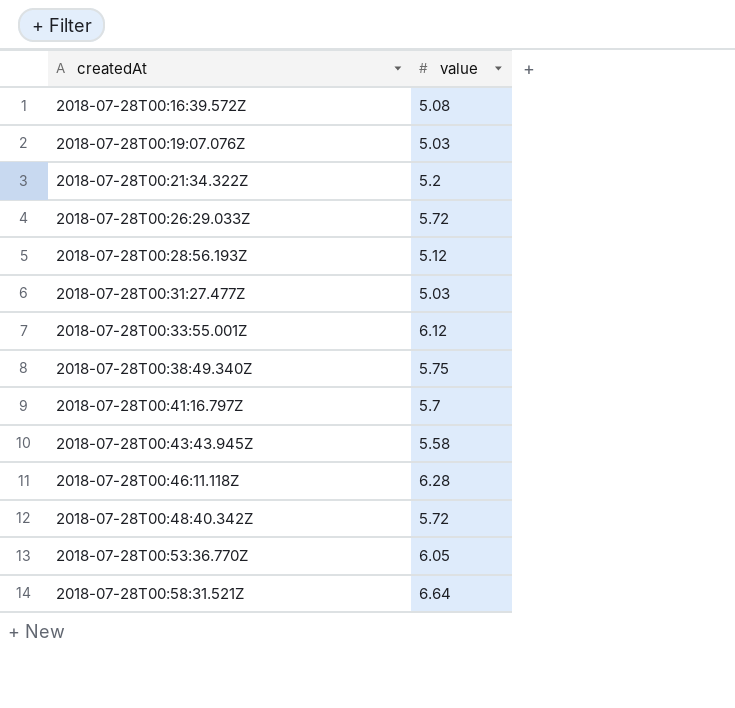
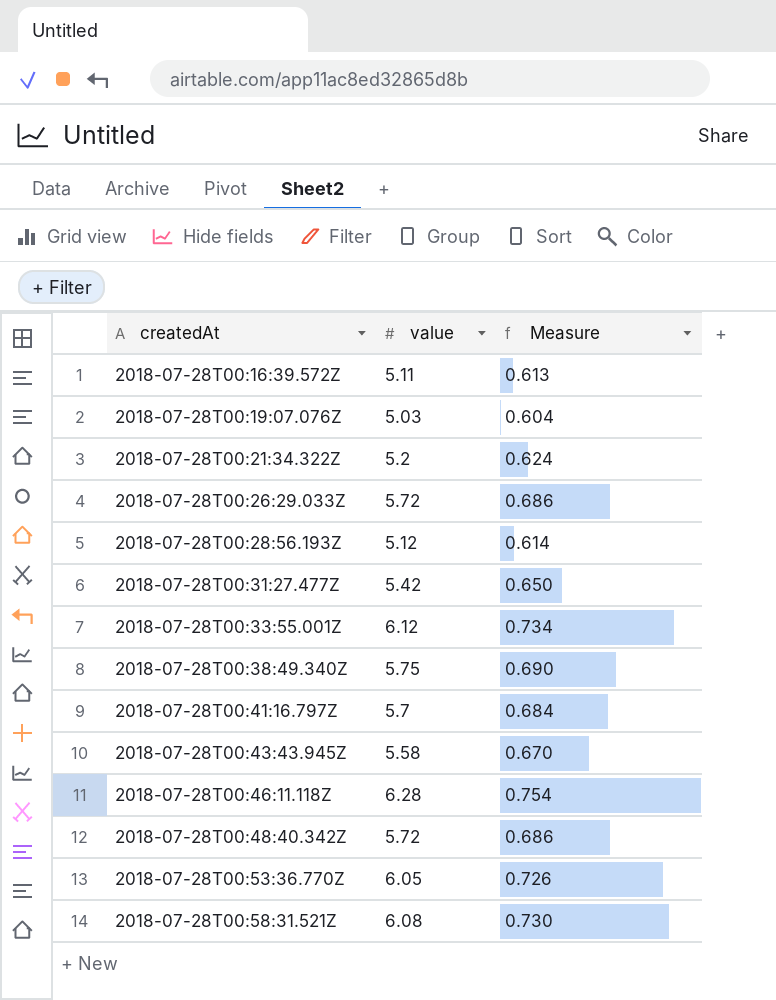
column Measure | formula: none -> [value] * 0.12
2018-07-28T00:16:39.572Z | value: 5.08 -> 5.11
2018-07-28T00:31:27.477Z | value: 5.03 -> 5.42
2018-07-28T00:58:31.521Z | value: 6.64 -> 6.08

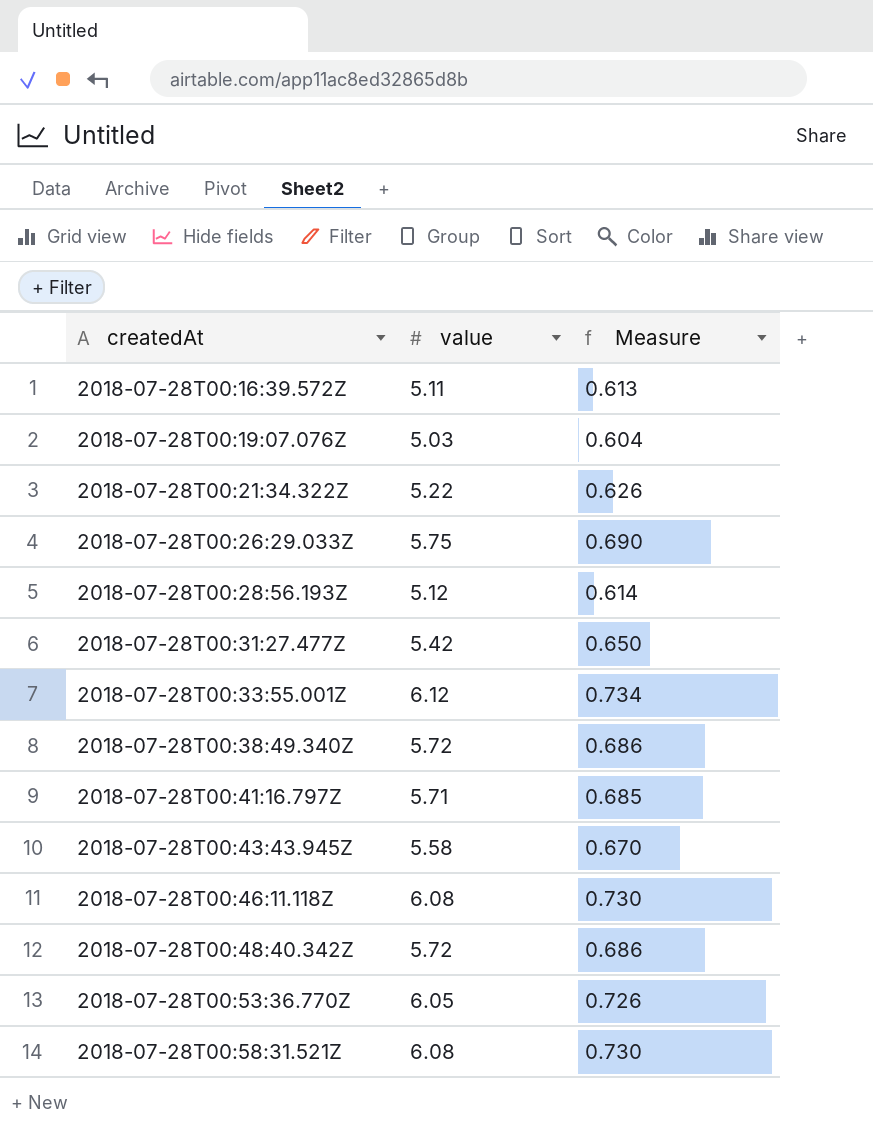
2018-07-28T00:21:34.322Z | value: 5.2 -> 5.22
2018-07-28T00:21:34.322Z | Measure: 0.624 -> 0.626
2018-07-28T00:26:29.033Z | value: 5.72 -> 5.75
2018-07-28T00:26:29.033Z | Measure: 0.686 -> 0.690
2018-07-28T00:38:49.340Z | value: 5.75 -> 5.72
2018-07-28T00:38:49.340Z | Measure: 0.690 -> 0.686
2018-07-28T00:41:16.797Z | value: 5.7 -> 5.71
2018-07-28T00:41:16.797Z | Measure: 0.684 -> 0.685
2018-07-28T00:46:11.118Z | value: 6.28 -> 6.08
2018-07-28T00:46:11.118Z | Measure: 0.754 -> 0.730

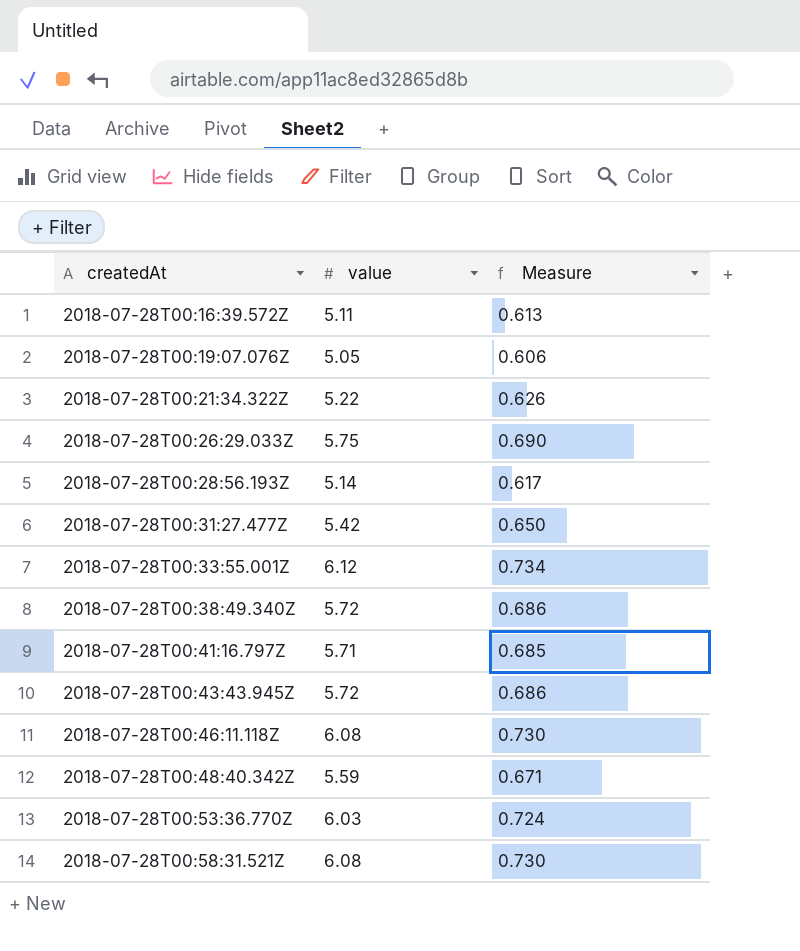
2018-07-28T00:19:07.076Z | value: 5.03 -> 5.05
2018-07-28T00:19:07.076Z | Measure: 0.604 -> 0.606
2018-07-28T00:28:56.193Z | value: 5.12 -> 5.14
2018-07-28T00:28:56.193Z | Measure: 0.614 -> 0.617
2018-07-28T00:43:43.945Z | value: 5.58 -> 5.72
2018-07-28T00:43:43.945Z | Measure: 0.670 -> 0.686
2018-07-28T00:48:40.342Z | value: 5.72 -> 5.59
2018-07-28T00:48:40.342Z | Measure: 0.686 -> 0.671
2018-07-28T00:53:36.770Z | value: 6.05 -> 6.03
2018-07-28T00:53:36.770Z | Measure: 0.726 -> 0.724

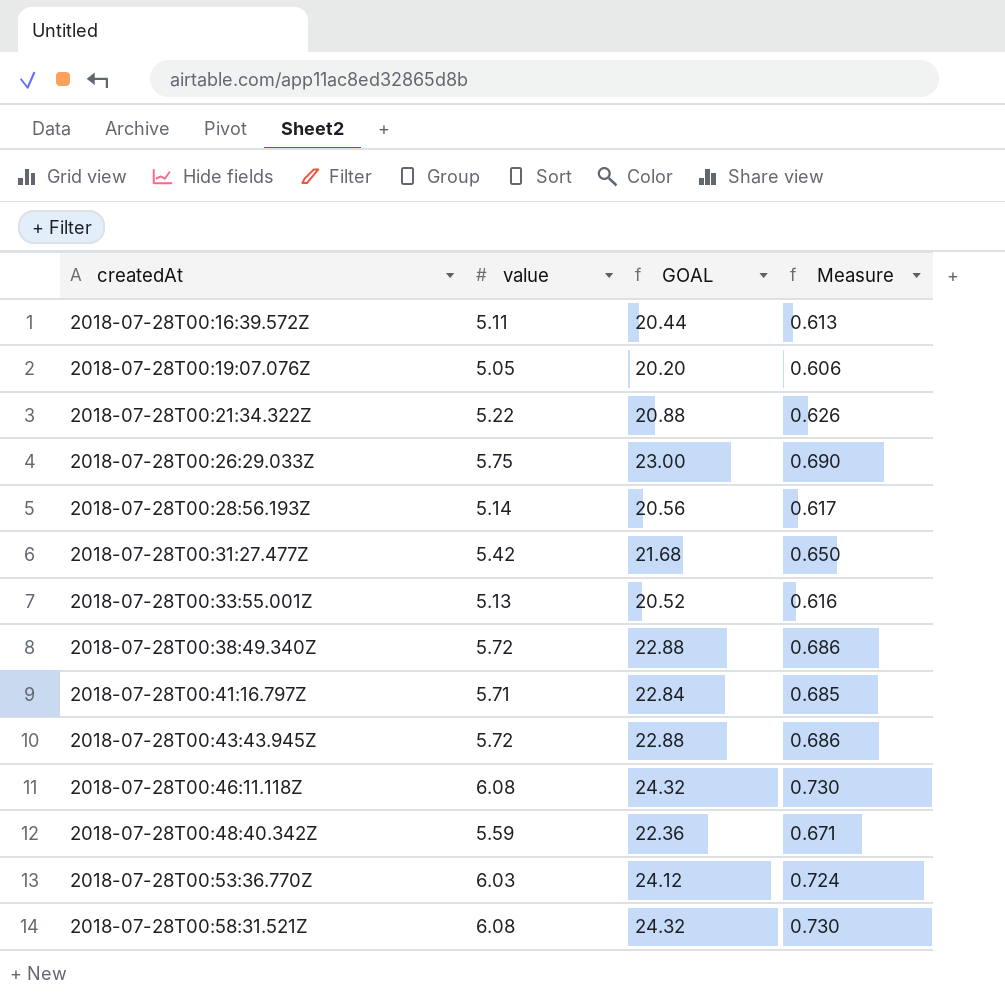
column GOAL | formula: none -> [value] * 4
2018-07-28T00:33:55.001Z | value: 6.12 -> 5.13
2018-07-28T00:33:55.001Z | Measure: 0.734 -> 0.616

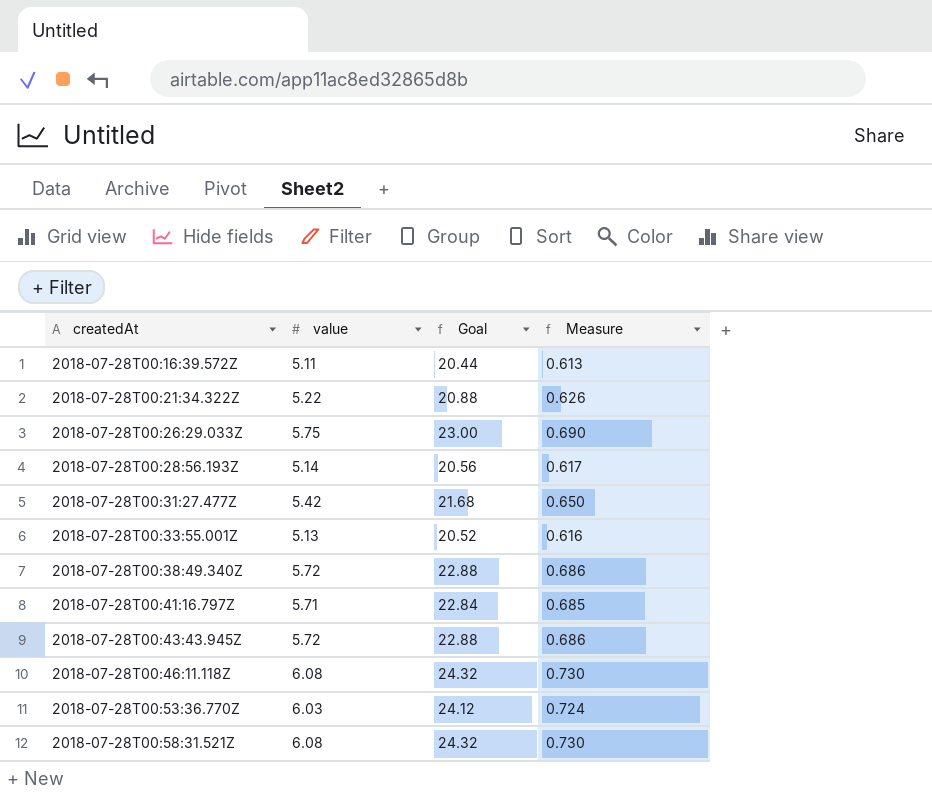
column name: GOAL -> Goal
row 2018-07-28T00:19:07.076Z: 5.05 | 20.20 | 0.606 -> none
row 2018-07-28T00:48:40.342Z: 5.59 | 22.36 | 0.671 -> none

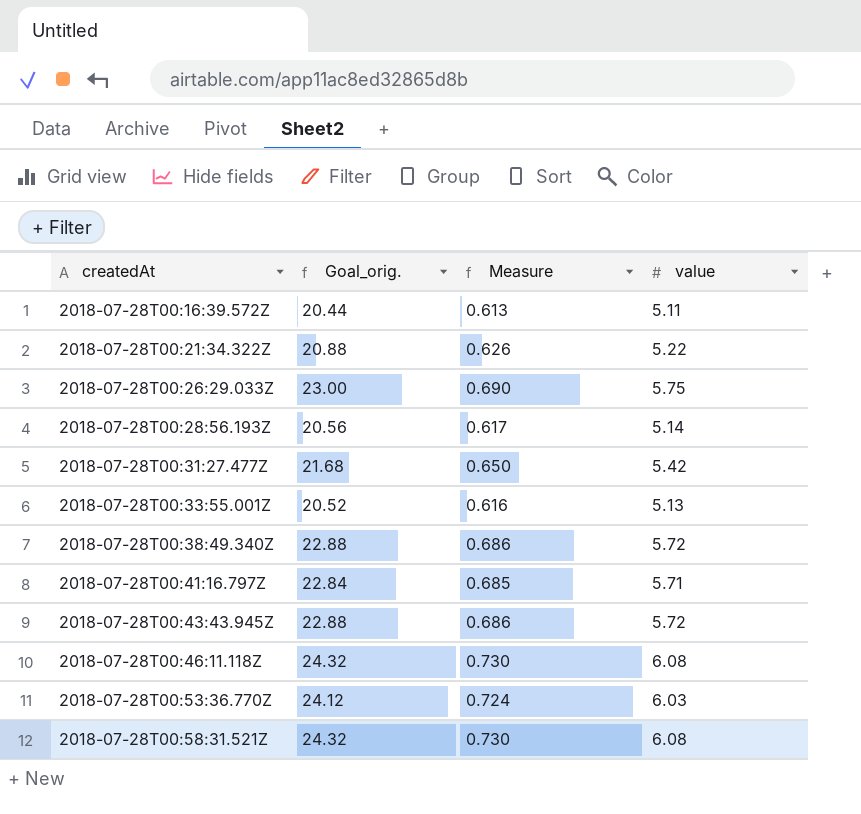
column name: Goal -> Goal_orig.
column value | position: 2 -> 4

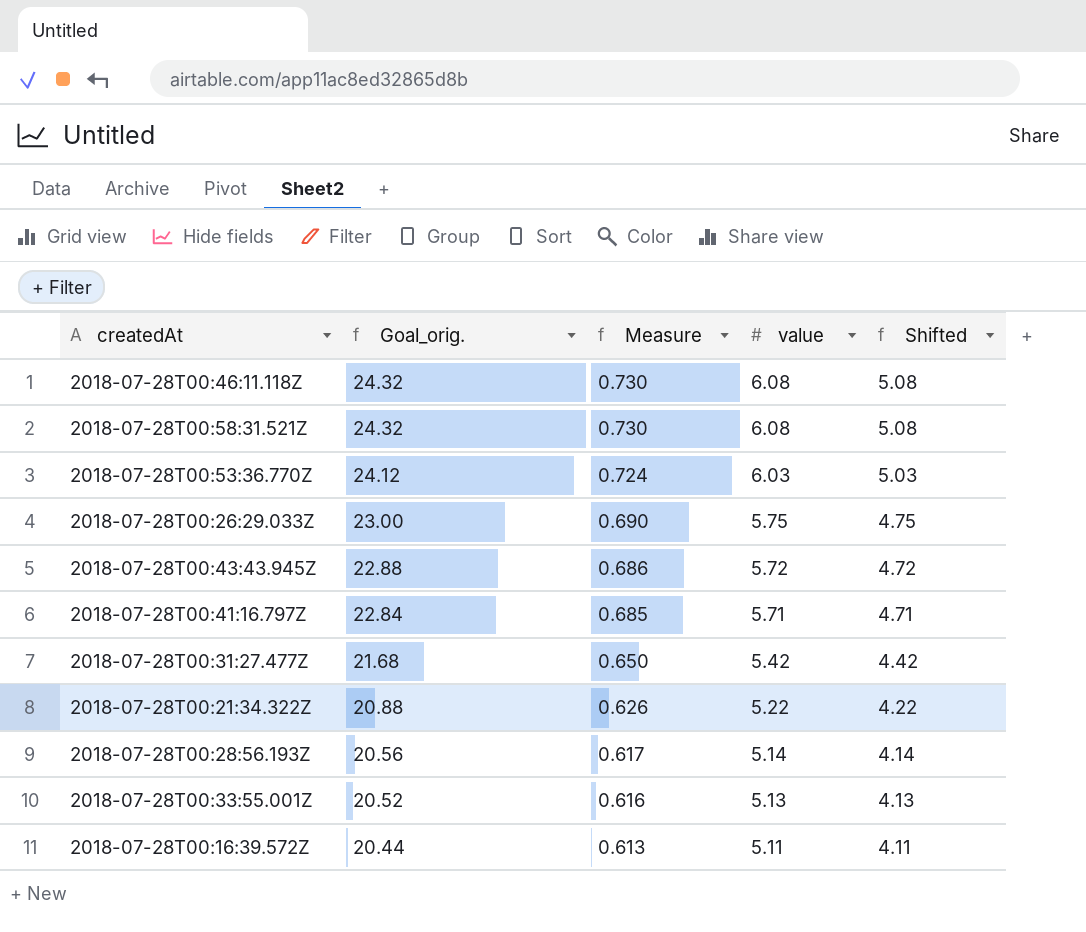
row order: createdAt ascending -> Goal_orig. descending
column Shifted | formula: none -> [value] - 1
row 2018-07-28T00:38:49.340Z: 22.88 | 0.686 | 5.72 -> none

